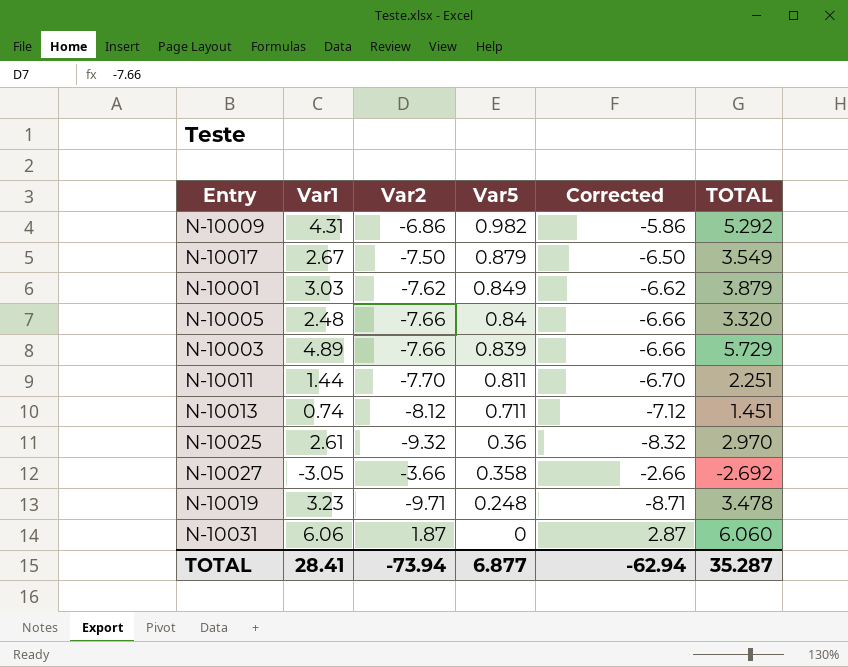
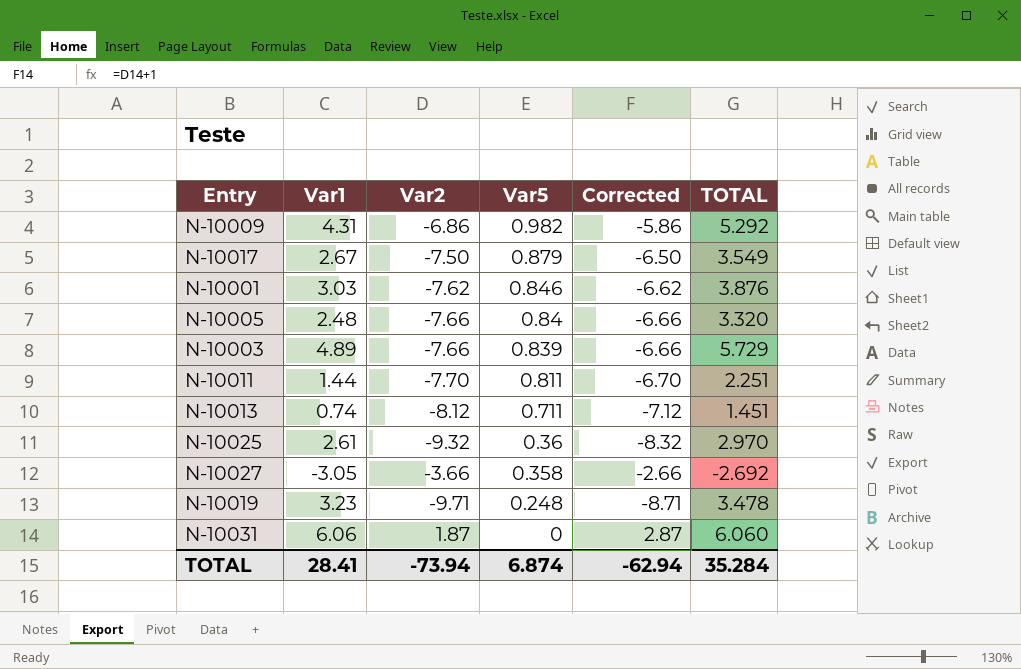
N-10001 | Var5: 0.849 -> 0.846
N-10001 | TOTAL: 3.879 -> 3.876
TOTAL | Var5: 6.877 -> 6.874
TOTAL | TOTAL: 35.287 -> 35.284

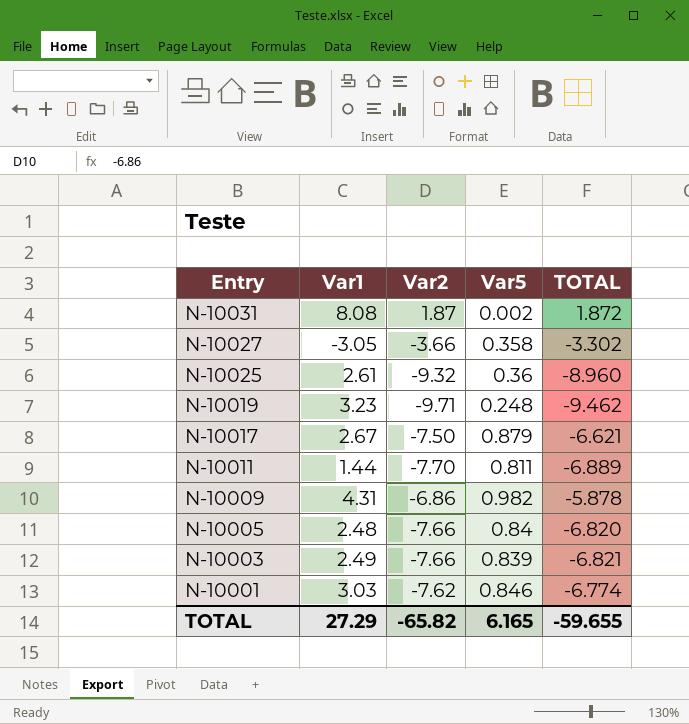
row order: Var5 descending -> Entry descending
column Corrected | formula: [Var2] + 1 -> none
column TOTAL | formula: [Var1] + [Var5] -> [Var2] + [Var5]
row N-10013: 0.74 | -8.12 | 0.711 | -7.12 | 1.451 -> none
N-10031 | Var1: 6.06 -> 8.08
N-10031 | Var5: 0 -> 0.002
N-10003 | Var1: 4.89 -> 2.49
TOTAL | Var1: 28.41 -> 27.29
TOTAL | Var2: -73.94 -> -65.82
TOTAL | Var5: 6.874 -> 6.165
TOTAL | TOTAL: 35.284 -> -59.655

